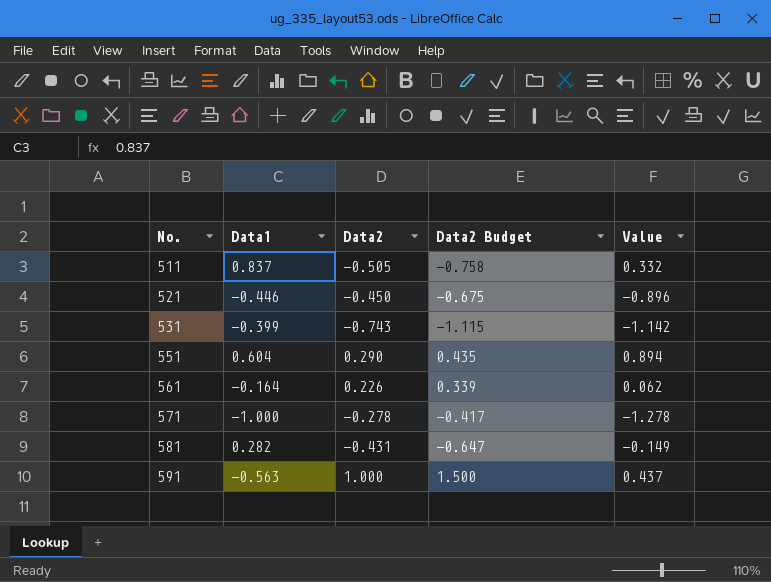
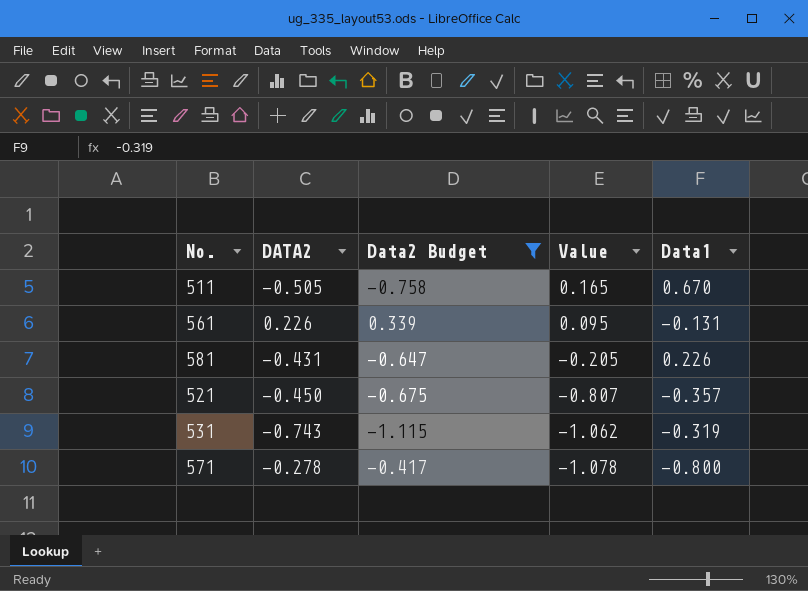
filter: none -> Data2 Budget <= 0.339
row order: No. ascending -> Value descending
column name: Data2 -> DATA2
column Data1 | position: 2 -> 5
511 | Value: 0.332 -> 0.165
511 | Data1: 0.837 -> 0.670
561 | Value: 0.062 -> 0.095
561 | Data1: -0.164 -> -0.131
581 | Value: -0.149 -> -0.205
581 | Data1: 0.282 -> 0.226
521 | Value: -0.896 -> -0.807
521 | Data1: -0.446 -> -0.357
531 | Value: -1.142 -> -1.062
531 | Data1: -0.399 -> -0.319
571 | Value: -1.278 -> -1.078
571 | Data1: -1.000 -> -0.800

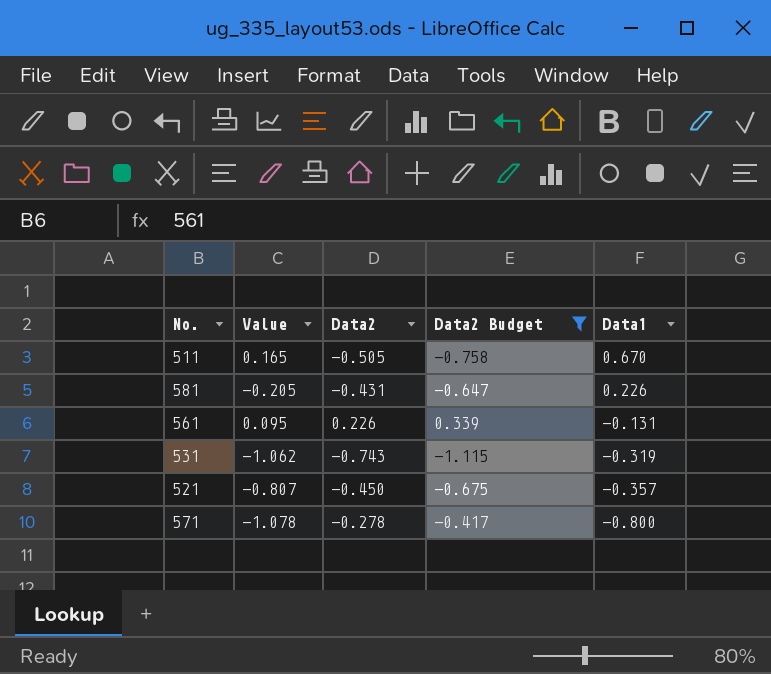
row order: Value descending -> Data1 descending
column Value | position: 4 -> 2
column name: DATA2 -> Data2

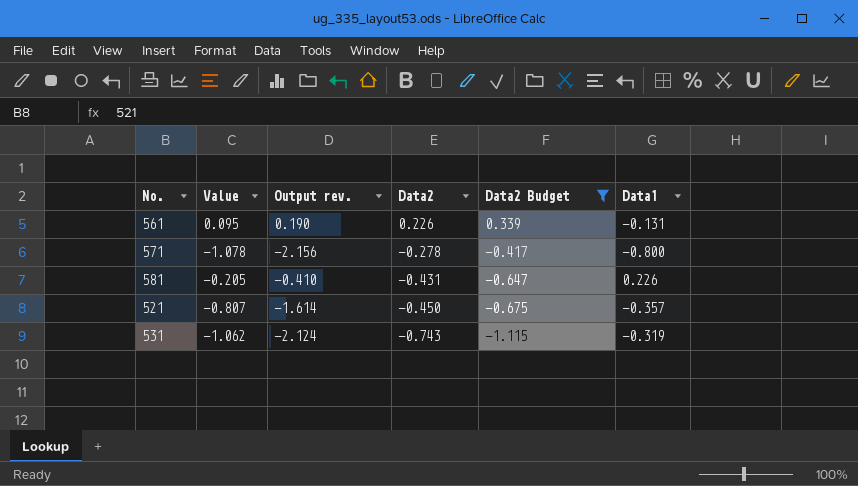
row order: Data1 descending -> Data2 descending
column Output rev. | formula: none -> [Value] * 2
row 511: 0.165 | -0.505 | -0.758 | 0.670 -> none

